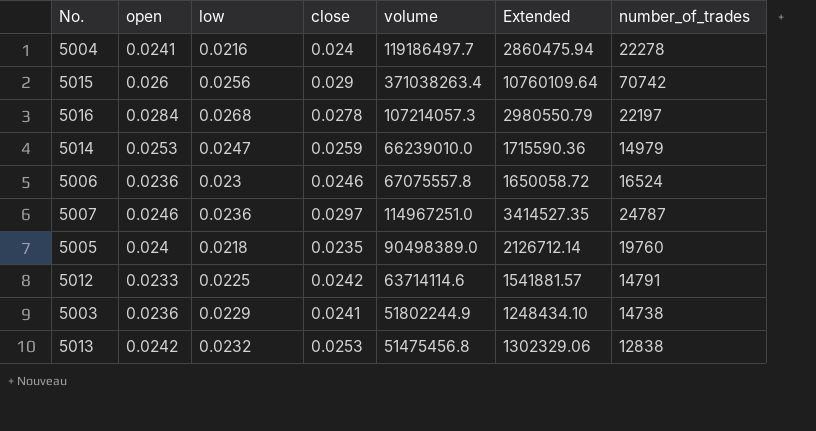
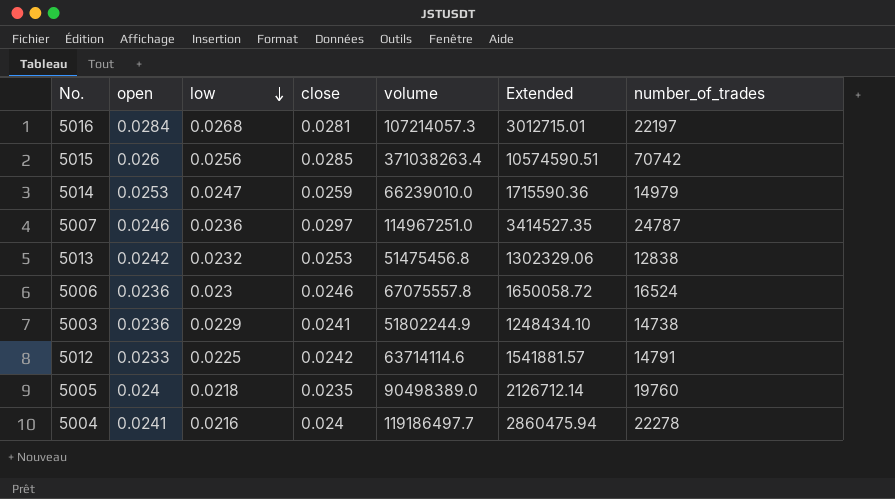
row order: none -> low descending
5016 | close: 0.0278 -> 0.0281
5016 | Extended: 2980550.79 -> 3012715.01
5015 | close: 0.029 -> 0.0285
5015 | Extended: 10760109.64 -> 10574590.51

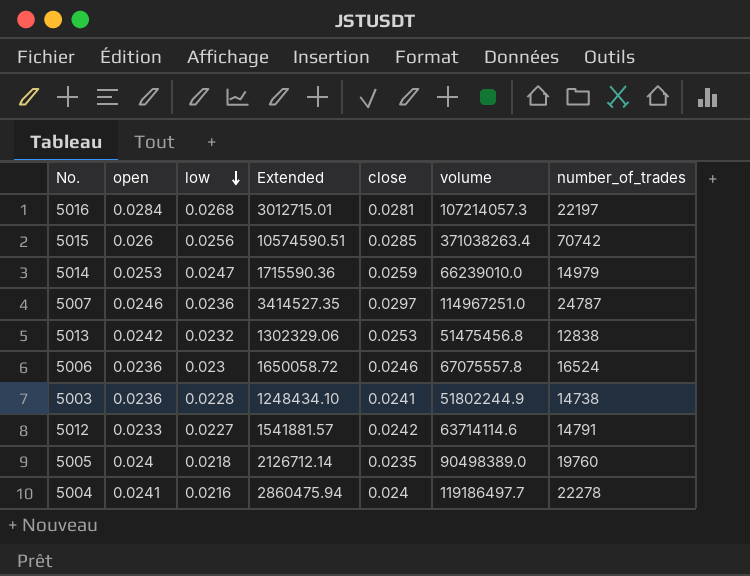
column Extended | position: 6 -> 4
5003 | low: 0.0229 -> 0.0228
5012 | low: 0.0225 -> 0.0227

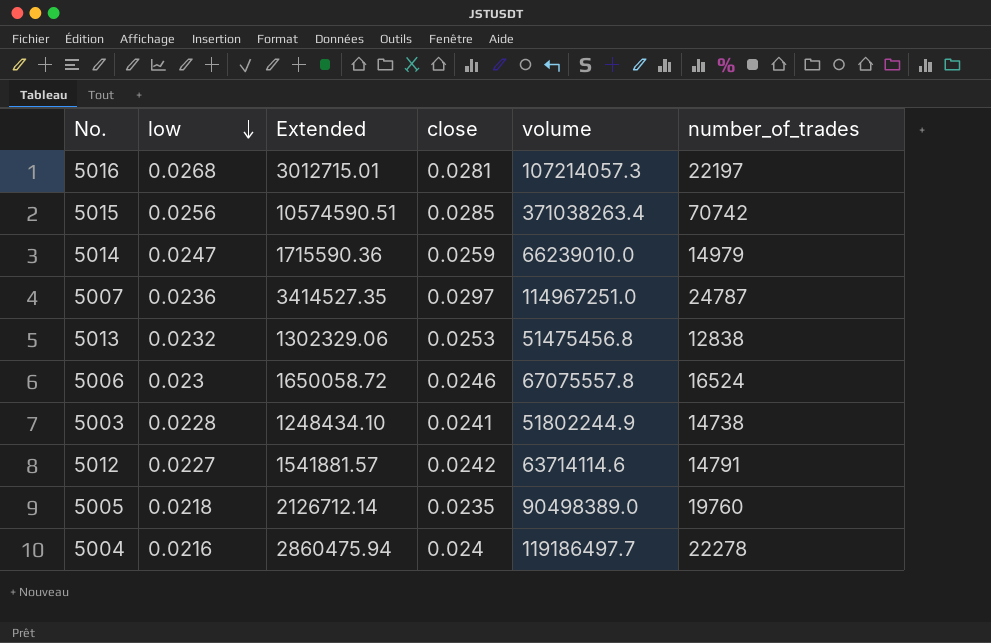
column open | position: 2 -> none

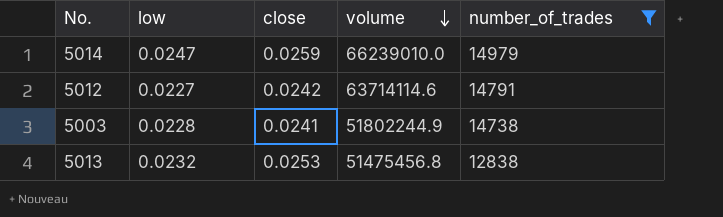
filter: none -> number_of_trades <= 14979
row order: low descending -> volume descending
column Extended | formula: [close] * [volume] -> none

